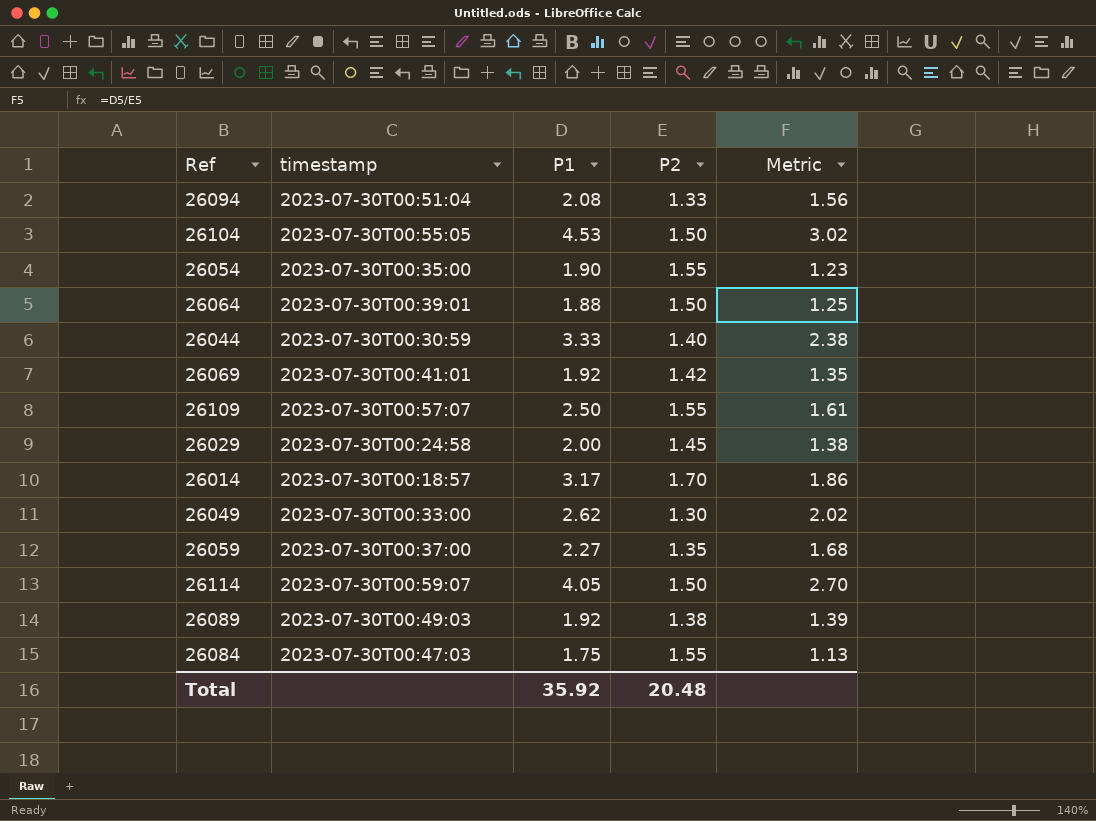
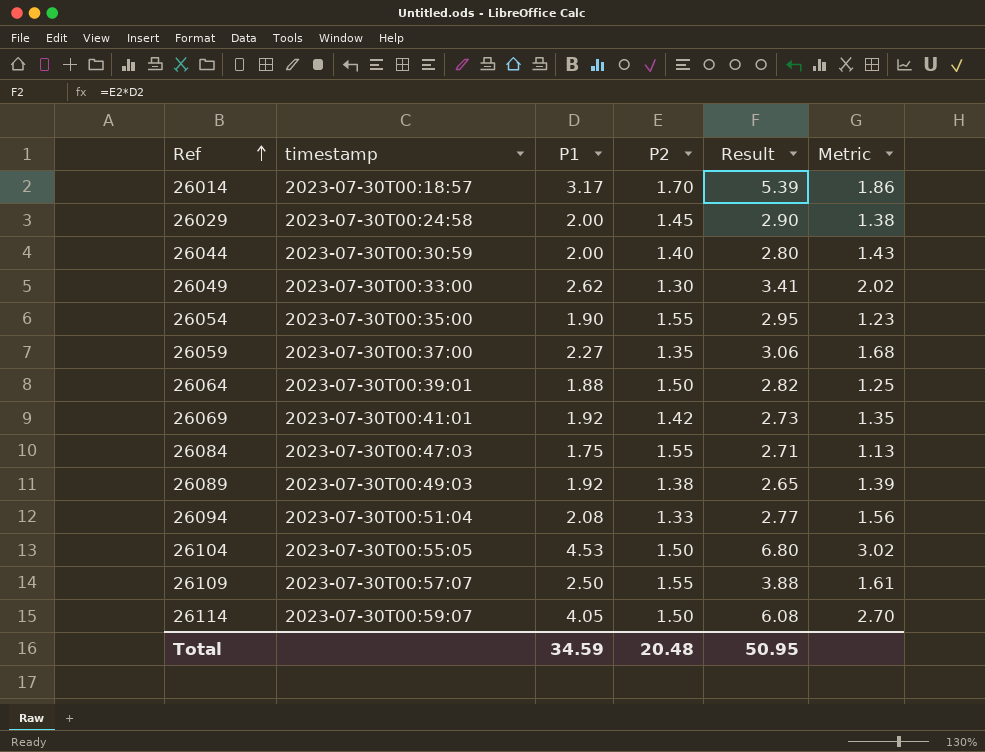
row order: none -> Ref ascending
column Result | formula: none -> [P1] * [P2]
26044 | P1: 3.33 -> 2.00
26044 | Metric: 2.38 -> 1.43
Total | P1: 35.92 -> 34.59

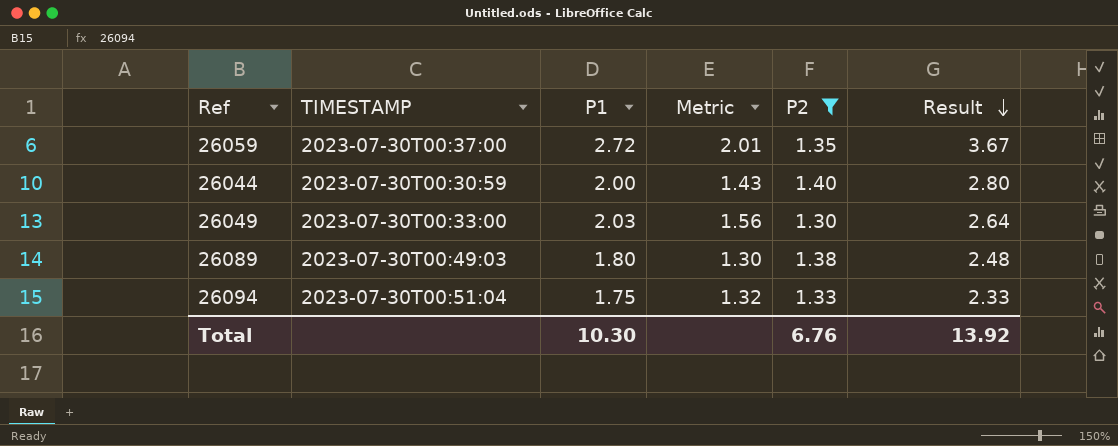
filter: none -> P2 <= 1.40
row order: Ref ascending -> Result descending
column name: timestamp -> TIMESTAMP
column Metric | position: 6 -> 4
26059 | P1: 2.27 -> 2.72
26059 | Metric: 1.68 -> 2.01
26059 | Result: 3.06 -> 3.67
26049 | P1: 2.62 -> 2.03
26049 | Metric: 2.02 -> 1.56
26049 | Result: 3.41 -> 2.64
26089 | P1: 1.92 -> 1.80
26089 | Metric: 1.39 -> 1.30
26089 | Result: 2.65 -> 2.48
26094 | P1: 2.08 -> 1.75
26094 | Metric: 1.56 -> 1.32
26094 | Result: 2.77 -> 2.33
Total | P1: 34.59 -> 10.30
Total | P2: 20.48 -> 6.76
Total | Result: 50.95 -> 13.92

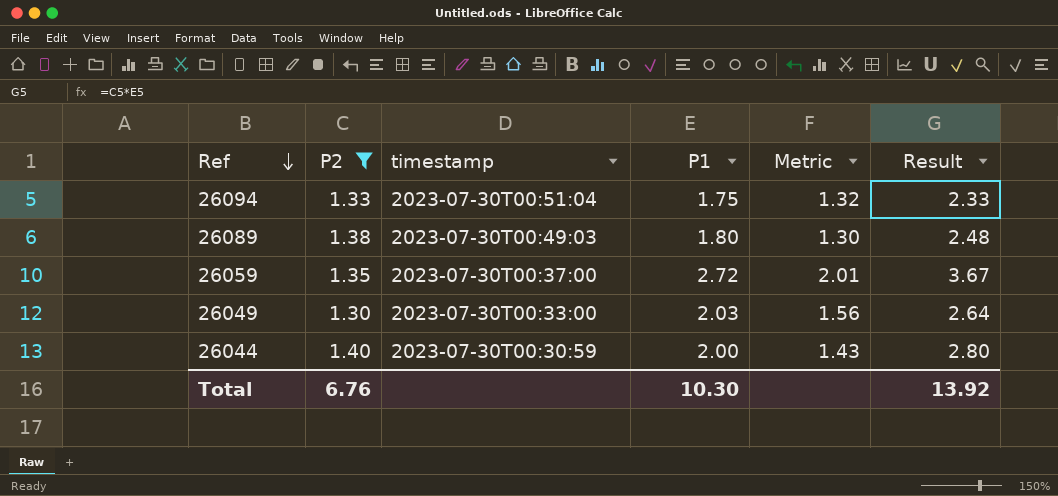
row order: Result descending -> Ref descending
column P2 | position: 5 -> 2
column name: TIMESTAMP -> timestamp

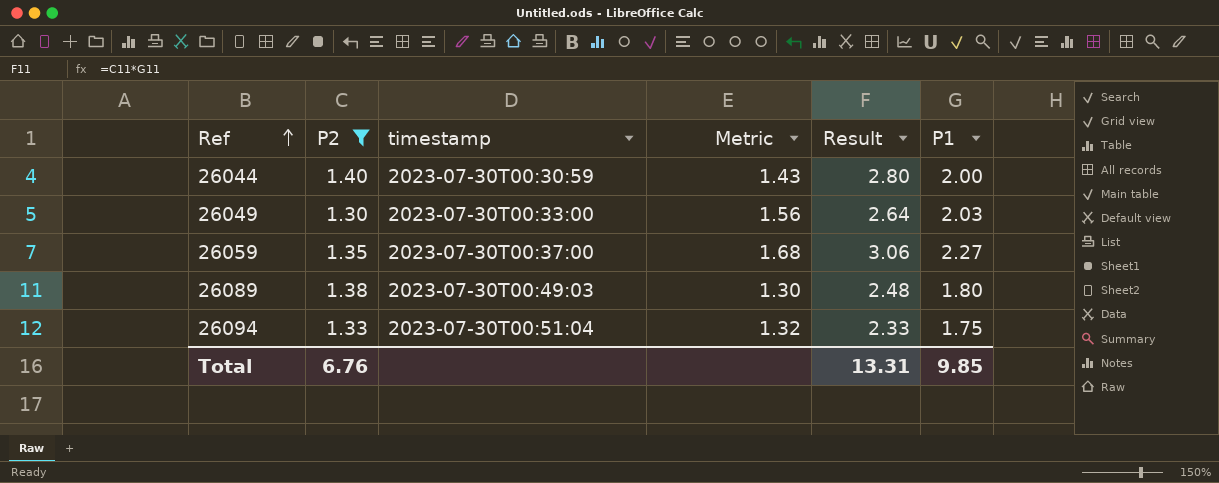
row order: Ref descending -> Ref ascending
column P1 | position: 4 -> 6
26059 | Metric: 2.01 -> 1.68
26059 | Result: 3.67 -> 3.06
26059 | P1: 2.72 -> 2.27
Total | Result: 13.92 -> 13.31
Total | P1: 10.30 -> 9.85

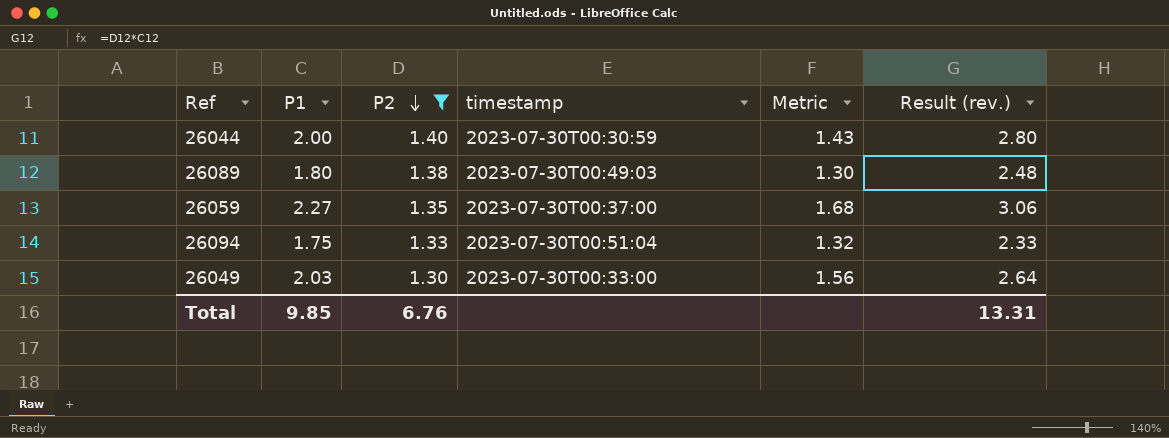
row order: Ref ascending -> P2 descending
column P1 | position: 6 -> 2
column name: Result -> Result (rev.)

